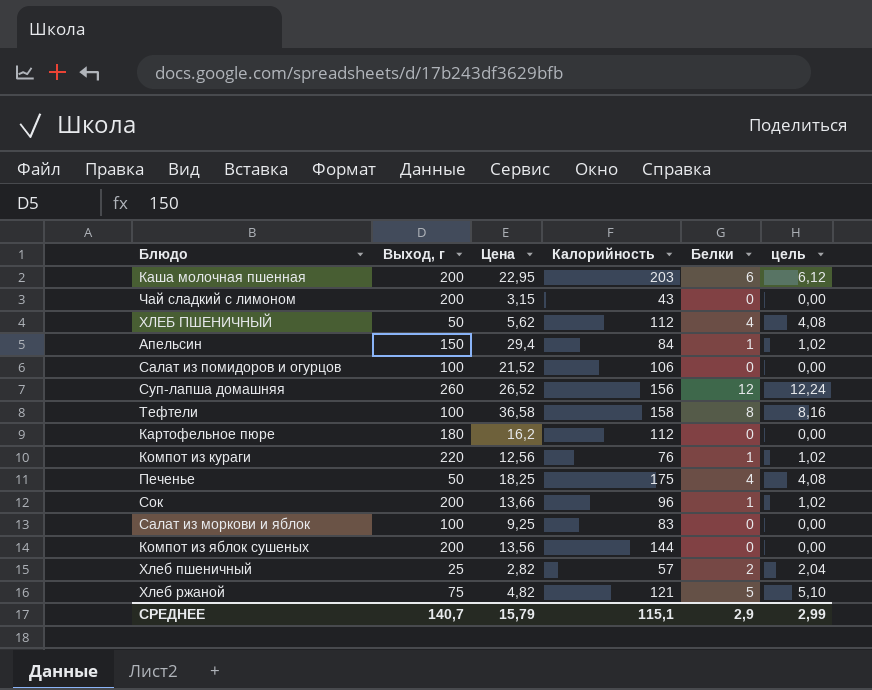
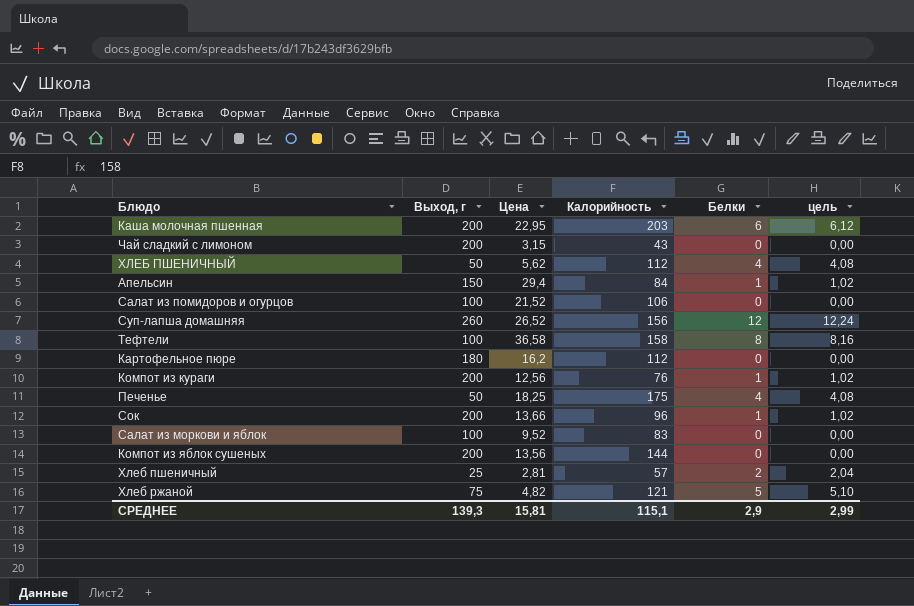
Компот из кураги | Выход, г: 220 -> 200
Салат из моркови и яблок | Цена: 9,25 -> 9,52
Хлеб пшеничный | Цена: 2,82 -> 2,81
СРЕДНЕЕ | Выход, г: 140,7 -> 139,3
СРЕДНЕЕ | Цена: 15,79 -> 15,81

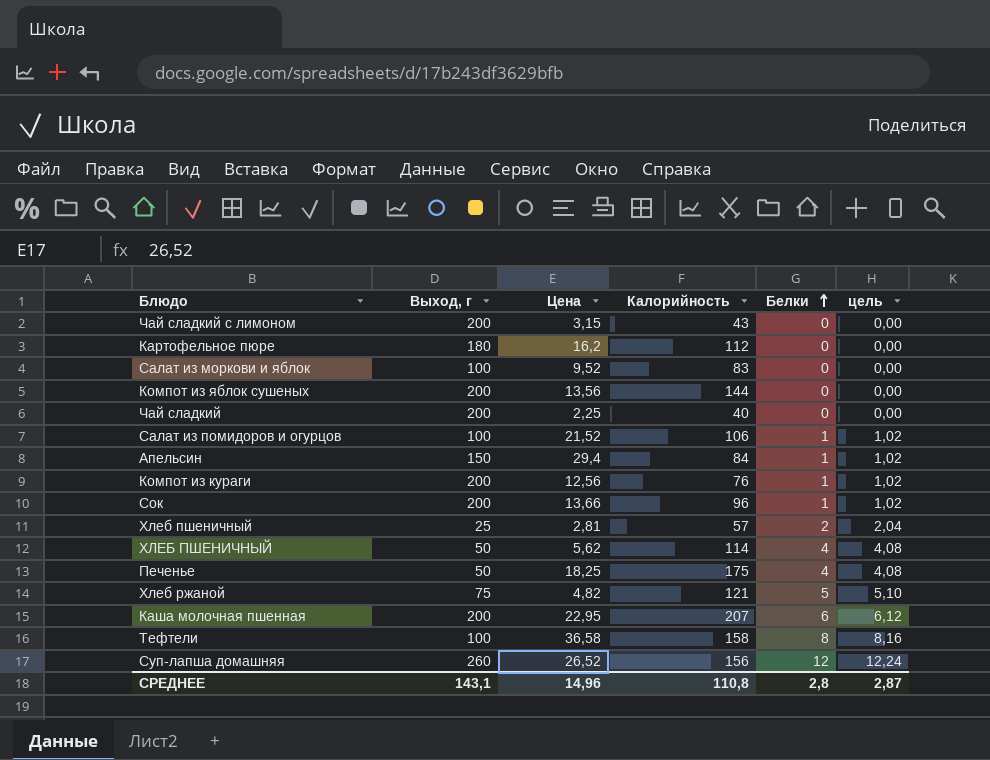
row order: none -> Белки ascending
row Чай сладкий: none -> 200 | 2,25 | 40 | 0 | 0,00
Салат из помидоров и огурцов | Белки: 0 -> 1
Салат из помидоров и огурцов | цель: 0,00 -> 1,02
ХЛЕБ ПШЕНИЧНЫЙ | Калорийность: 112 -> 114
Каша молочная пшенная | Калорийность: 203 -> 207
СРЕДНЕЕ | Выход, г: 139,3 -> 143,1
СРЕДНЕЕ | Цена: 15,81 -> 14,96
СРЕДНЕЕ | Калорийность: 115,1 -> 110,8
СРЕДНЕЕ | Белки: 2,9 -> 2,8
СРЕДНЕЕ | цель: 2,99 -> 2,87

